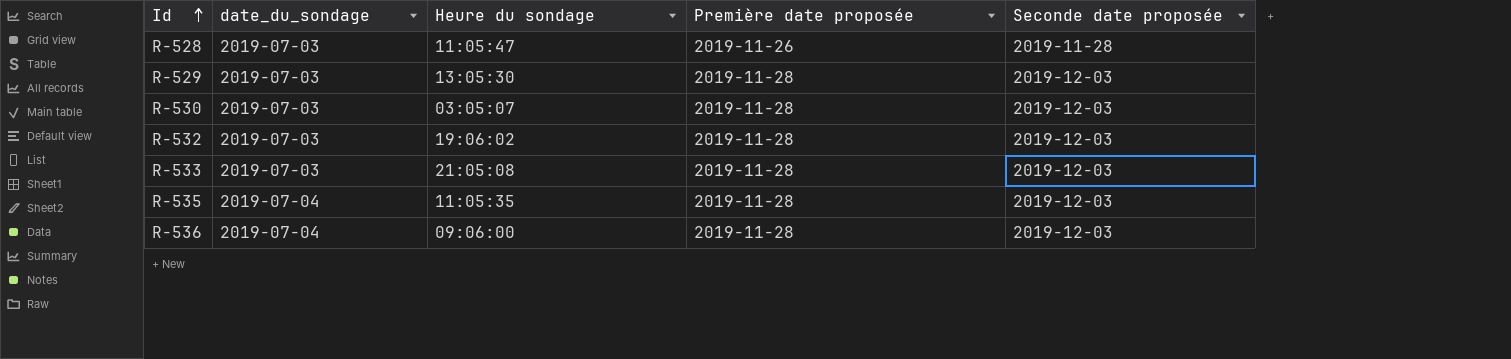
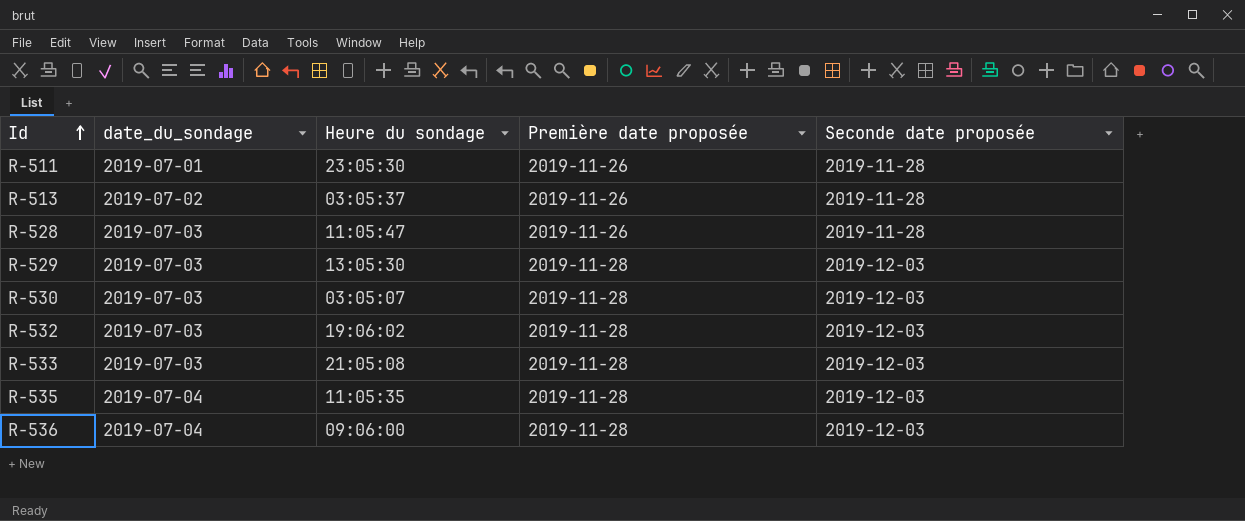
row R-511: none -> 2019-07-01 | 23:05:30 | 2019-11-26 | 2019-11-28
row R-513: none -> 2019-07-02 | 03:05:37 | 2019-11-26 | 2019-11-28

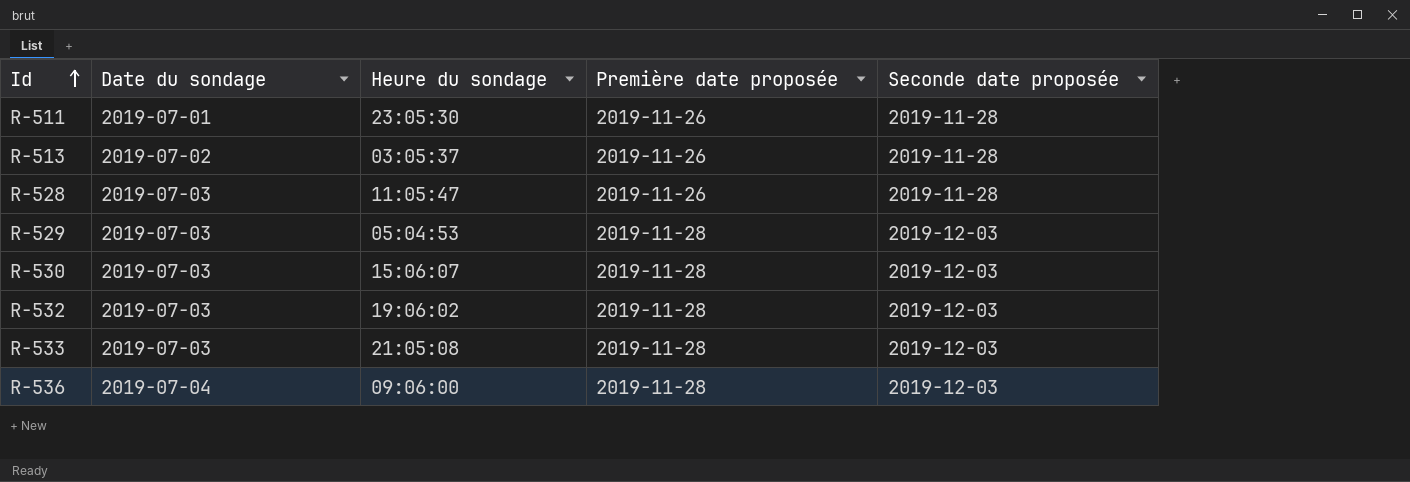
column name: date_du_sondage -> Date du sondage
row R-535: 2019-07-04 | 11:05:35 | 2019-11-28 | 2019-12-03 -> none
R-529 | Heure du sondage: 13:05:30 -> 05:04:53
R-530 | Heure du sondage: 03:05:07 -> 15:06:07

